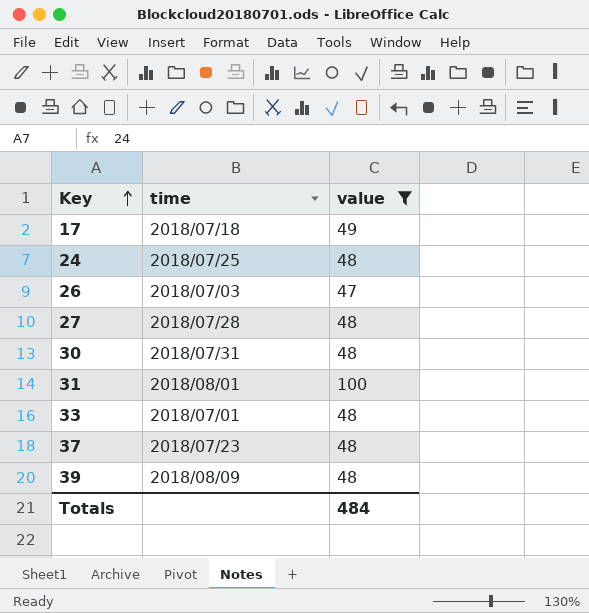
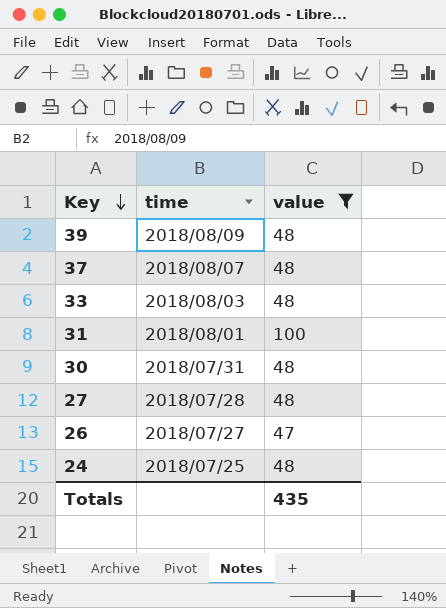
row order: Key ascending -> Key descending
row 17: 2018/07/18 | 49 -> none
37 | time: 2018/07/23 -> 2018/08/07
33 | time: 2018/07/01 -> 2018/08/03
26 | time: 2018/07/03 -> 2018/07/27
Totals | value: 484 -> 435

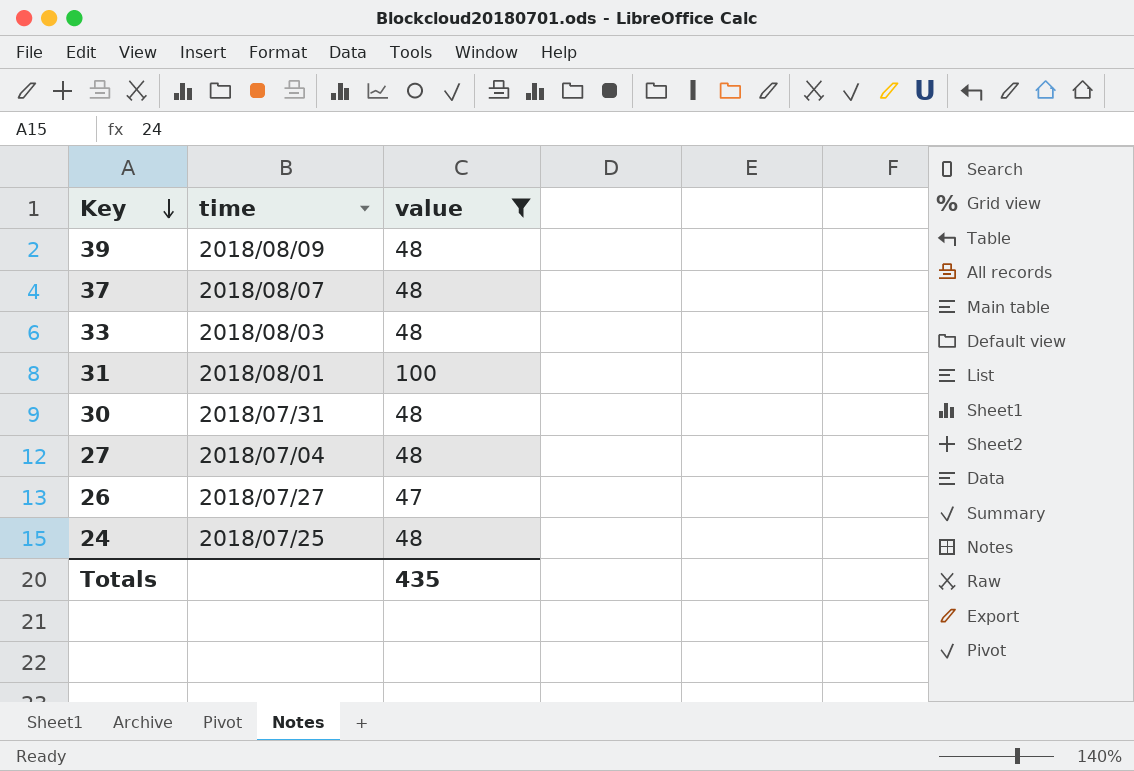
27 | time: 2018/07/28 -> 2018/07/04

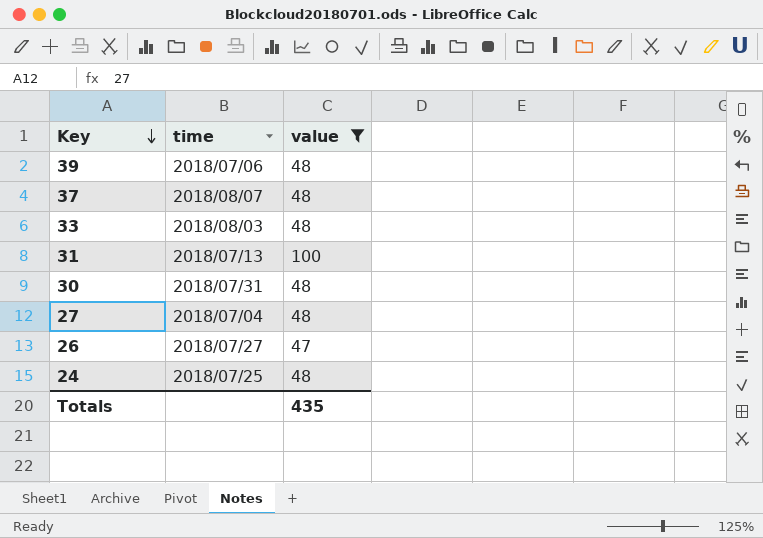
39 | time: 2018/08/09 -> 2018/07/06
31 | time: 2018/08/01 -> 2018/07/13

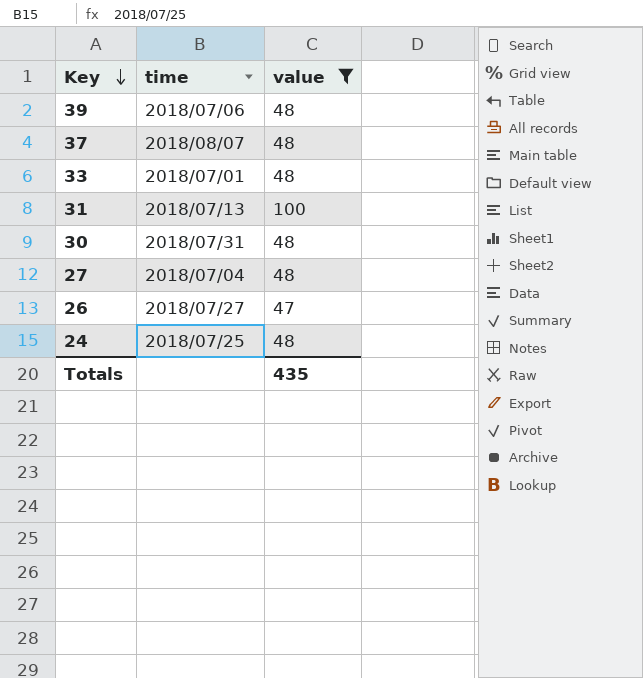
33 | time: 2018/08/03 -> 2018/07/01

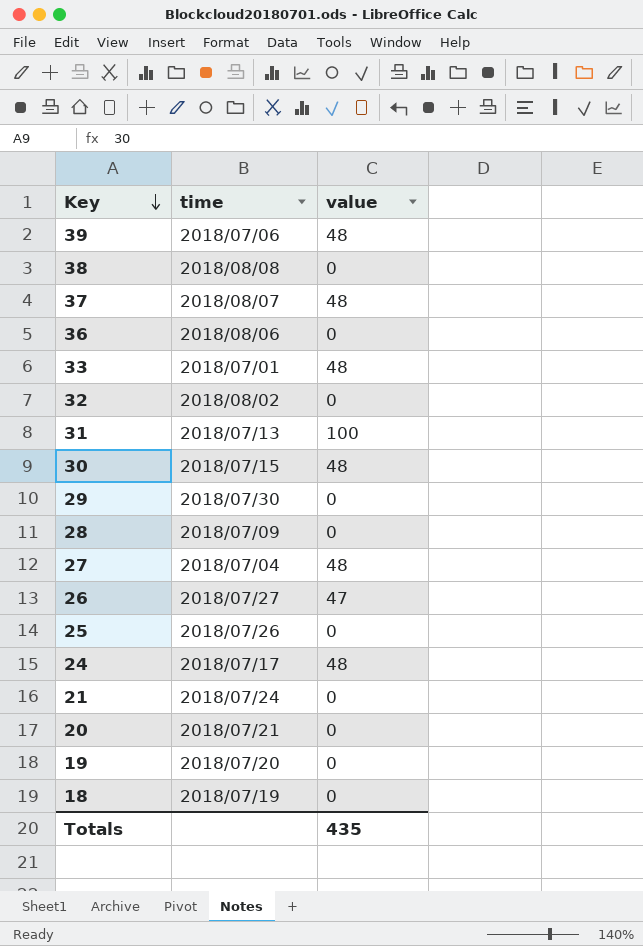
filter: value != 0 -> none
30 | time: 2018/07/31 -> 2018/07/15
24 | time: 2018/07/25 -> 2018/07/17

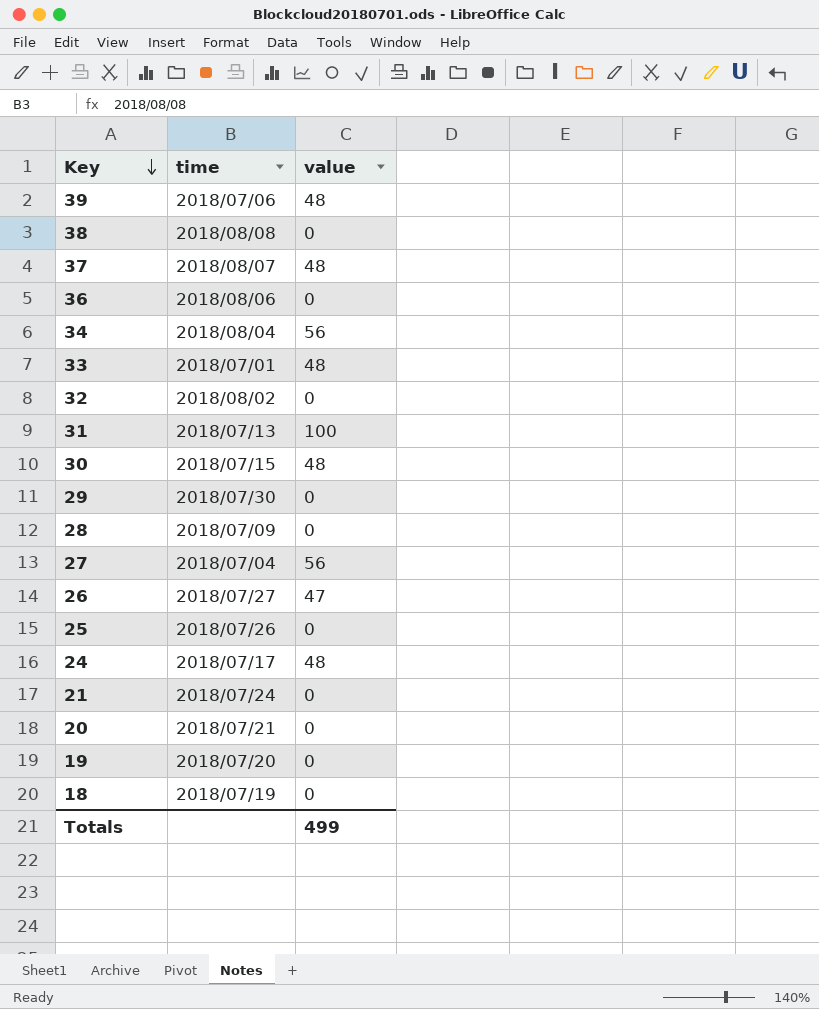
row 34: none -> 2018/08/04 | 56
27 | value: 48 -> 56
Totals | value: 435 -> 499

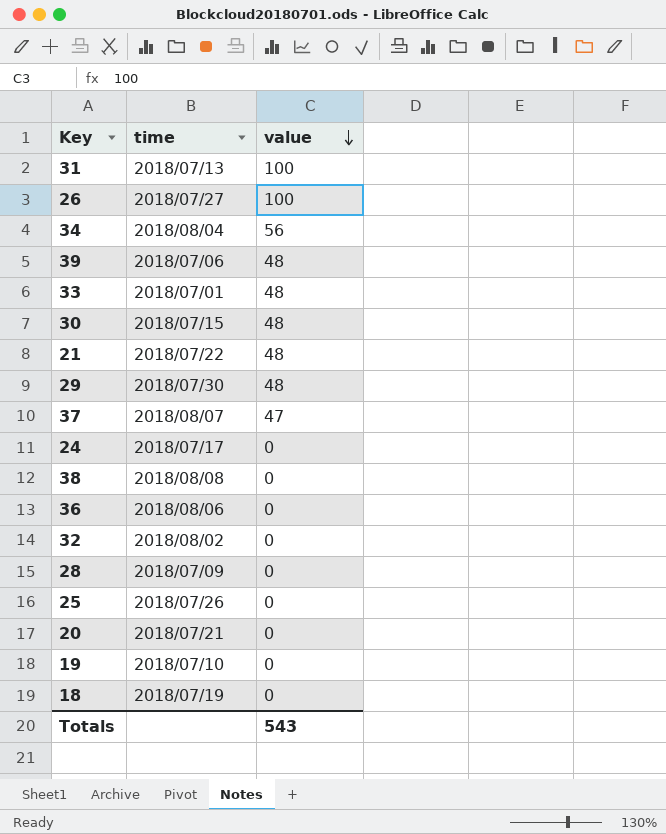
row order: Key descending -> value descending
row 27: 2018/07/04 | 56 -> none
26 | value: 47 -> 100
21 | time: 2018/07/24 -> 2018/07/22
21 | value: 0 -> 48
29 | value: 0 -> 48
37 | value: 48 -> 47
24 | value: 48 -> 0
19 | time: 2018/07/20 -> 2018/07/10
Totals | value: 499 -> 543

